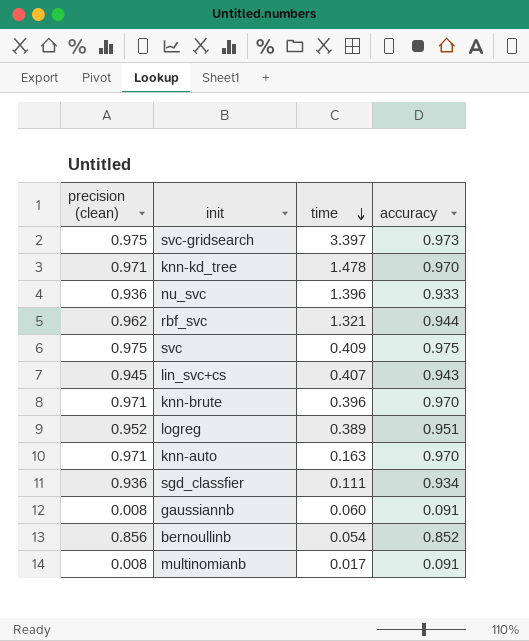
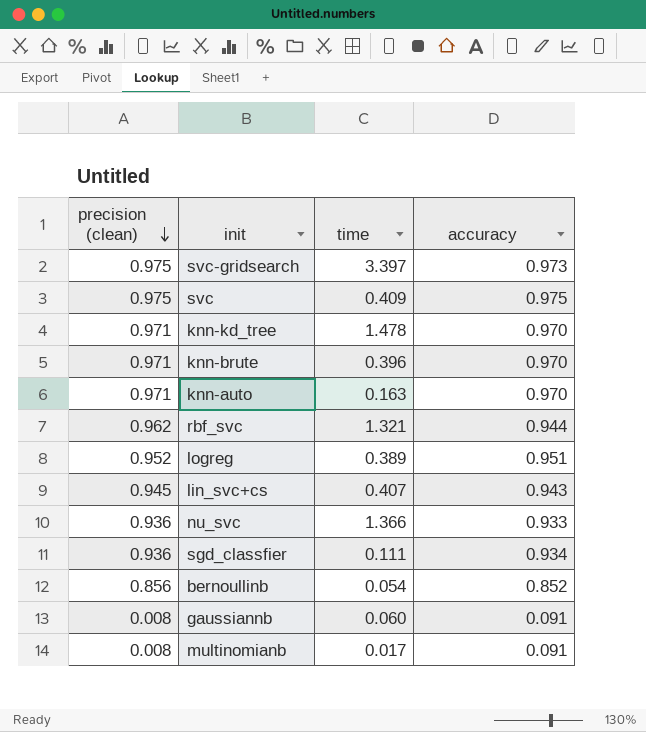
row order: time descending -> precision (clean) descending
nu_svc | time: 1.396 -> 1.366

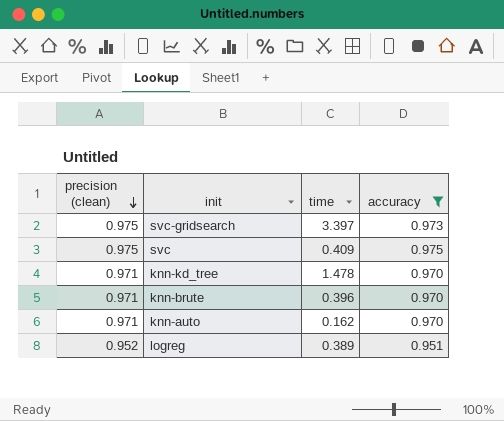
filter: none -> accuracy >= 0.951
knn-auto | time: 0.163 -> 0.162

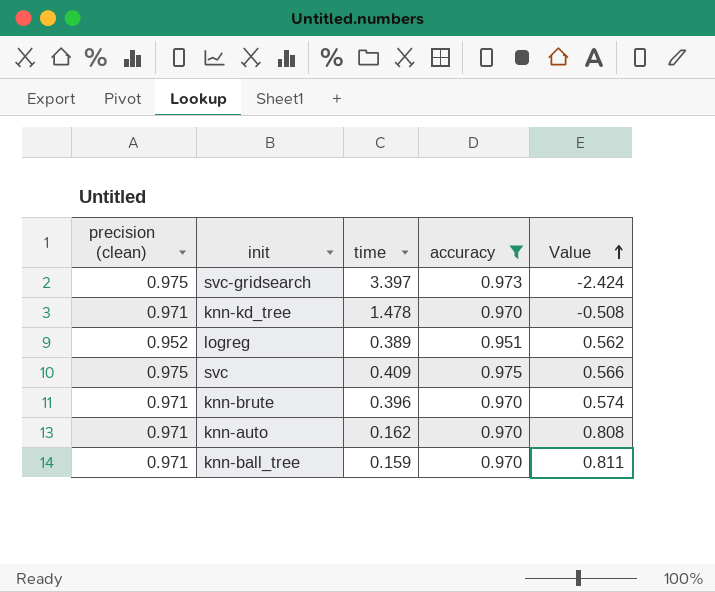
row order: precision (clean) descending -> Value ascending
column Value | formula: none -> [accuracy] - [time]
row knn-ball_tree: none -> 0.971 | 0.159 | 0.970 | 0.811

